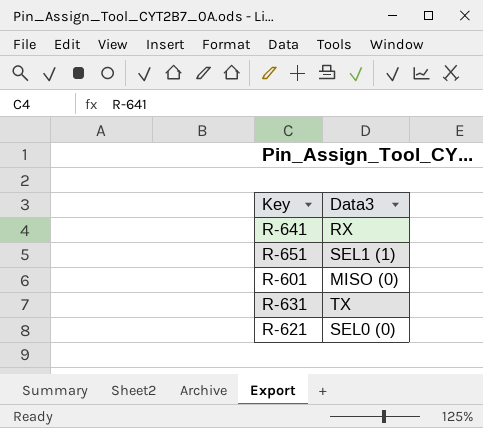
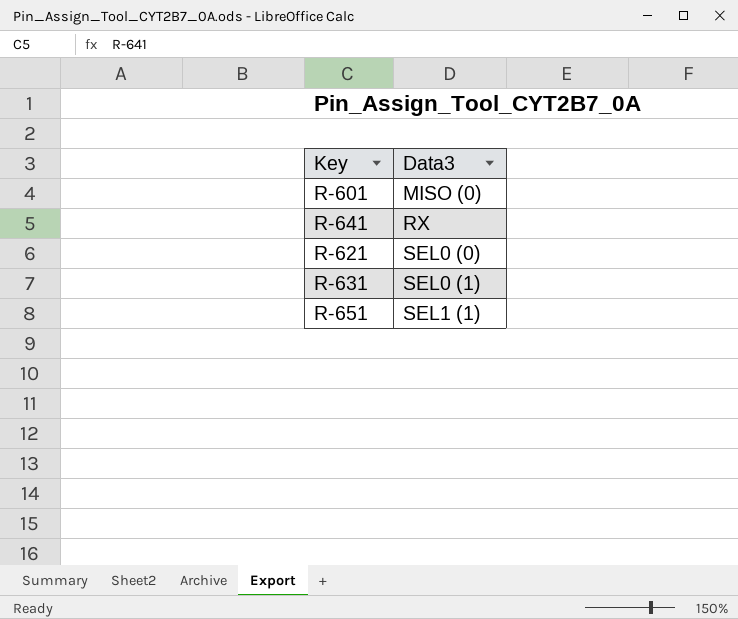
row order: none -> Data3 ascending
R-631 | Data3: TX -> SEL0 (1)

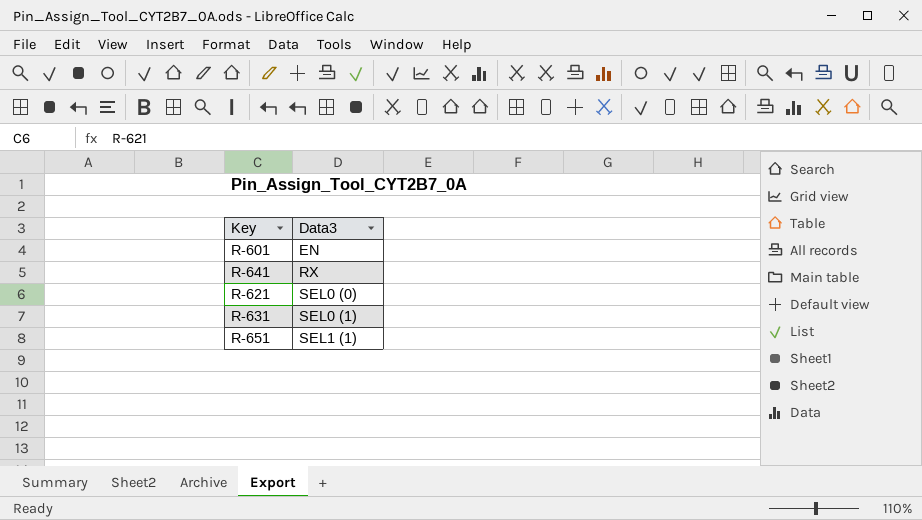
R-601 | Data3: MISO (0) -> EN

